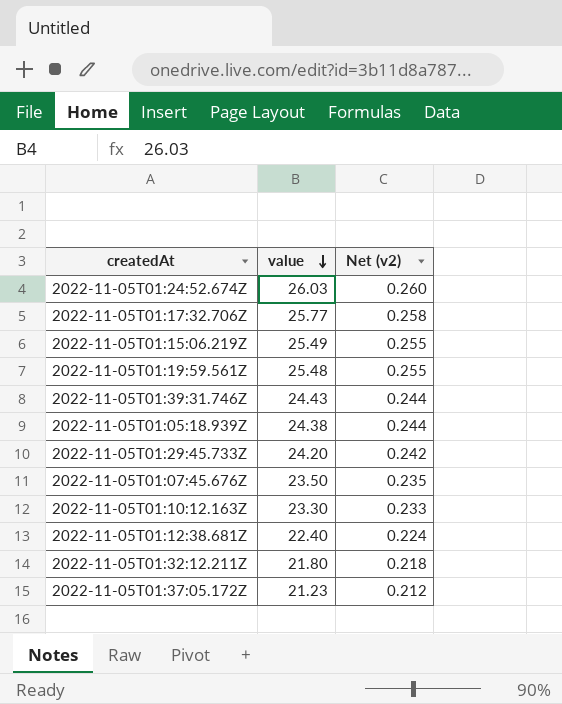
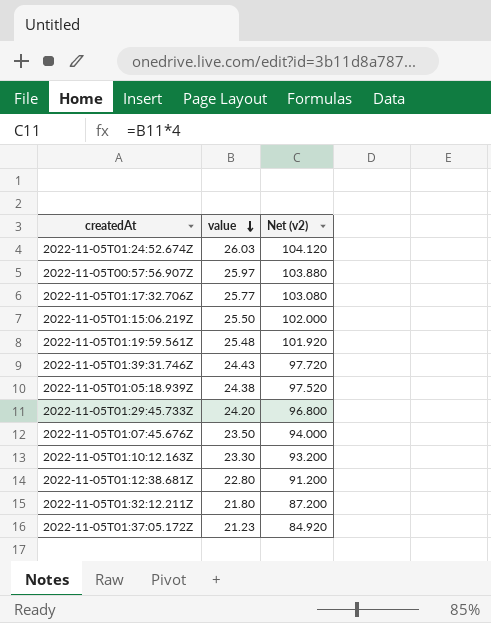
column Net (v2) | formula: [value] * 0.01 -> [value] * 4
row 2022-11-05T00:57:56.907Z: none -> 25.97 | 103.880
2022-11-05T01:15:06.219Z | value: 25.49 -> 25.50
2022-11-05T01:12:38.681Z | value: 22.40 -> 22.80

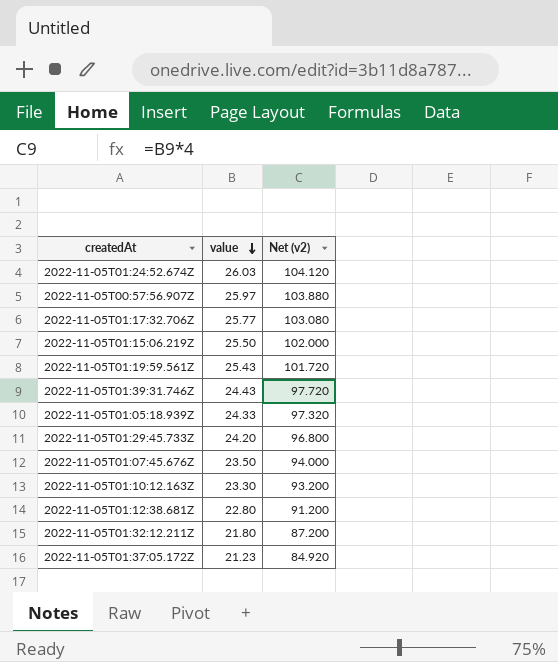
2022-11-05T01:19:59.561Z | value: 25.48 -> 25.43
2022-11-05T01:19:59.561Z | Net (v2): 101.920 -> 101.720
2022-11-05T01:05:18.939Z | value: 24.38 -> 24.33
2022-11-05T01:05:18.939Z | Net (v2): 97.520 -> 97.320

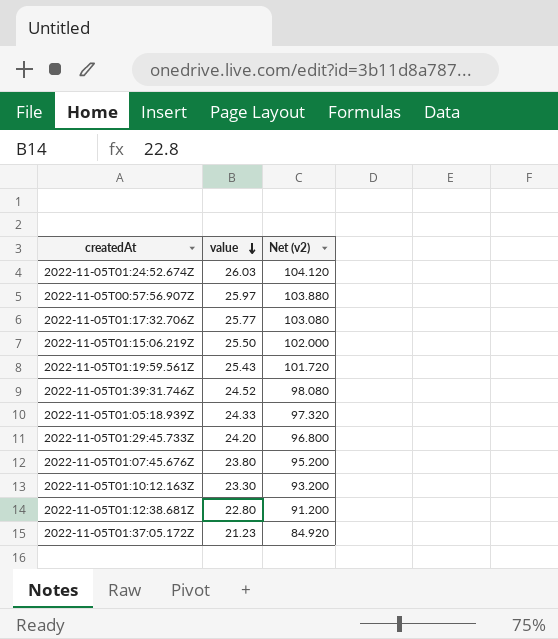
row 2022-11-05T01:32:12.211Z: 21.80 | 87.200 -> none
2022-11-05T01:39:31.746Z | value: 24.43 -> 24.52
2022-11-05T01:39:31.746Z | Net (v2): 97.720 -> 98.080
2022-11-05T01:07:45.676Z | value: 23.50 -> 23.80
2022-11-05T01:07:45.676Z | Net (v2): 94.000 -> 95.200

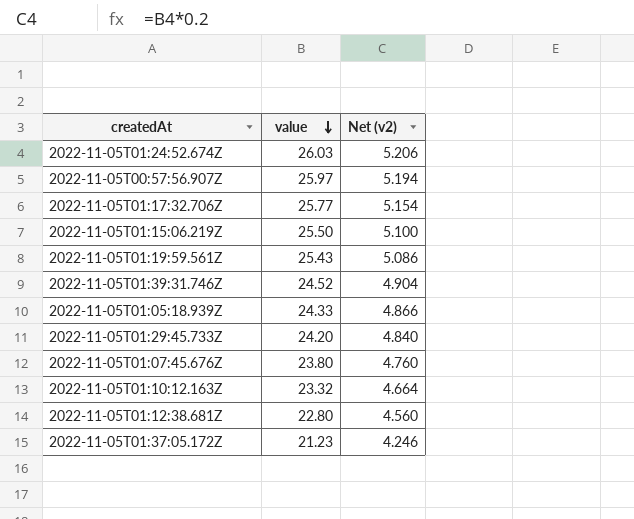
column Net (v2) | formula: [value] * 4 -> [value] * 0.2
2022-11-05T01:10:12.163Z | value: 23.30 -> 23.32

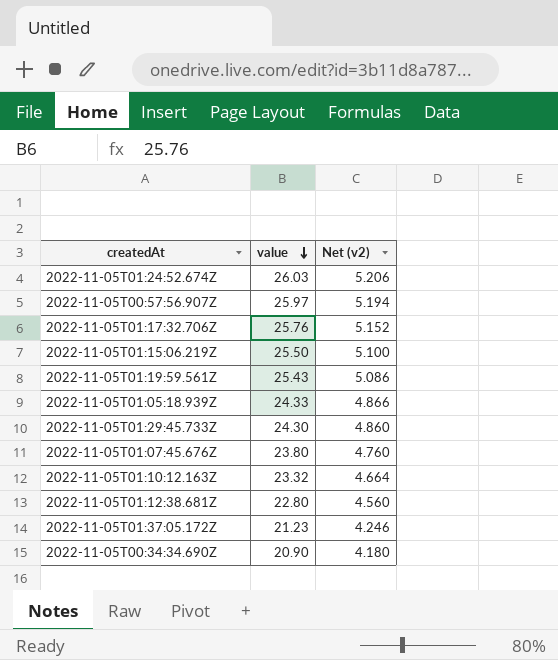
row 2022-11-05T01:39:31.746Z: 24.52 | 4.904 -> none
2022-11-05T01:17:32.706Z | value: 25.77 -> 25.76
2022-11-05T01:17:32.706Z | Net (v2): 5.154 -> 5.152
2022-11-05T01:29:45.733Z | value: 24.20 -> 24.30
2022-11-05T01:29:45.733Z | Net (v2): 4.840 -> 4.860
row 2022-11-05T00:34:34.690Z: none -> 20.90 | 4.180

